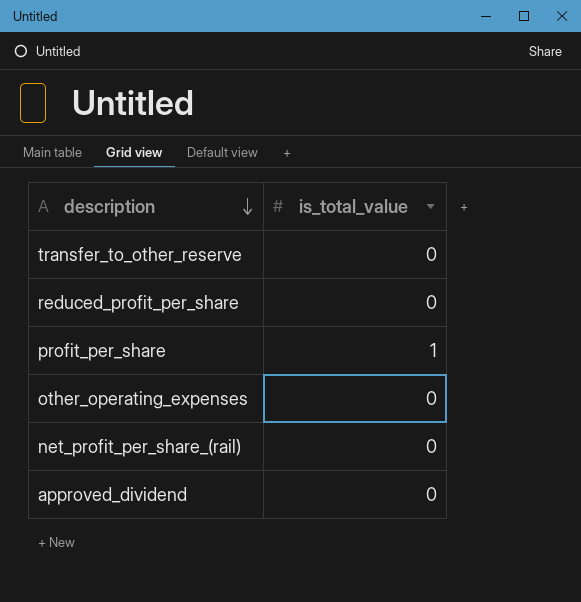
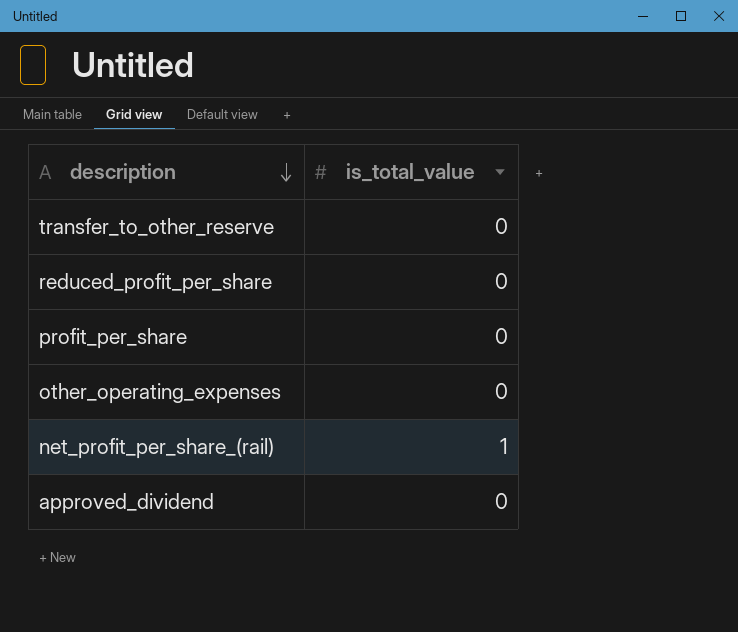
profit_per_share | is_total_value: 1 -> 0
net_profit_per_share_(rail) | is_total_value: 0 -> 1

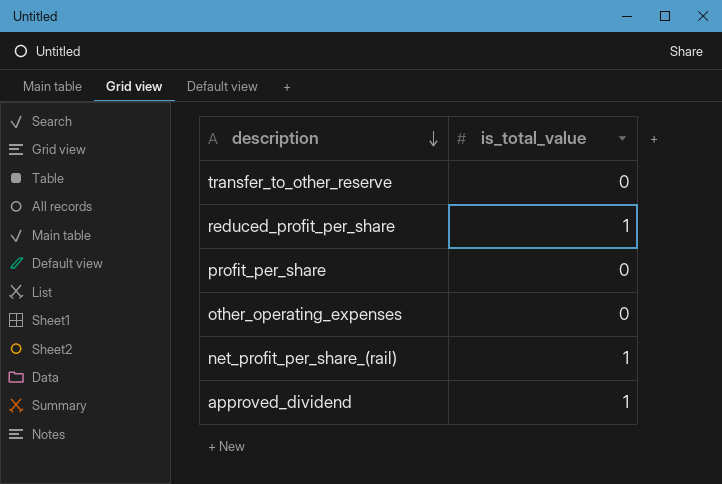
reduced_profit_per_share | is_total_value: 0 -> 1
approved_dividend | is_total_value: 0 -> 1

